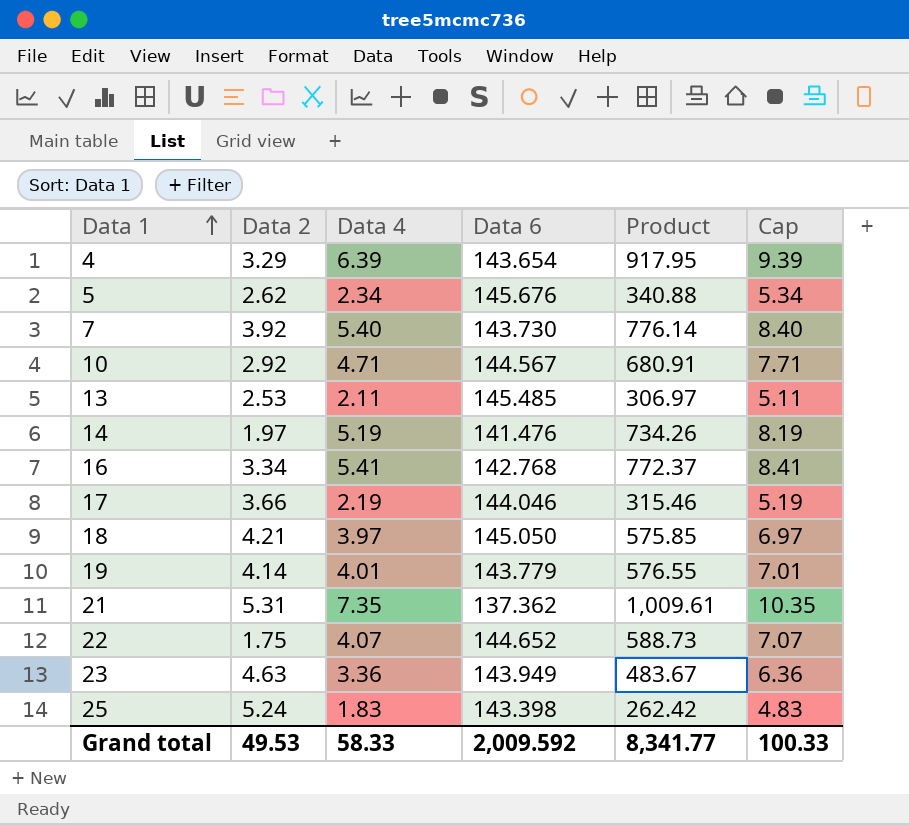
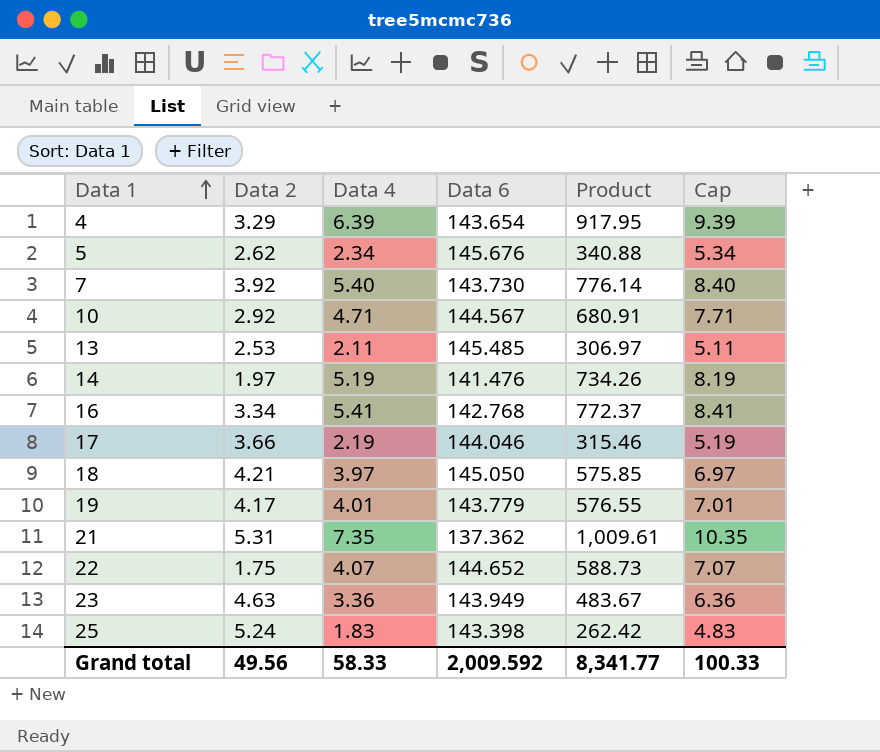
19 | Data 2: 4.14 -> 4.17
Grand total | Data 2: 49.53 -> 49.56

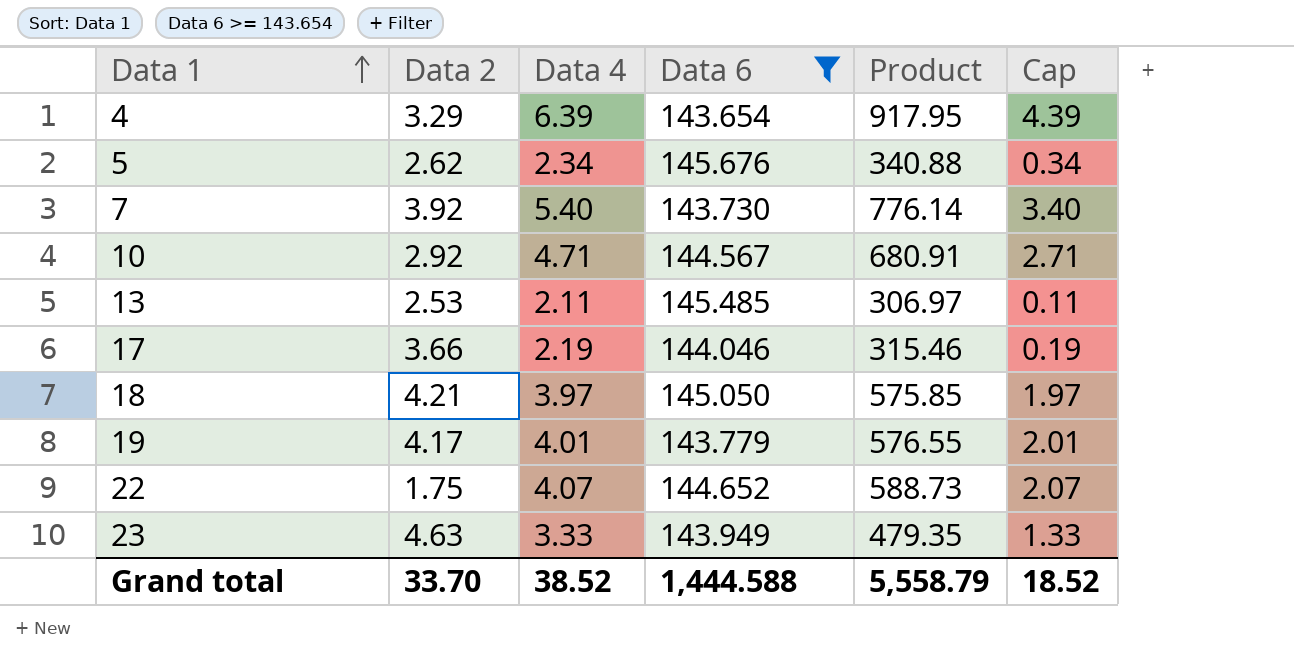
filter: none -> Data 6 >= 143.654
column Cap | formula: [Data 4] + 3 -> [Data 4] - 2
23 | Data 4: 3.36 -> 3.33
23 | Product: 483.67 -> 479.35
Grand total | Data 2: 49.56 -> 33.70
Grand total | Data 4: 58.33 -> 38.52
Grand total | Data 6: 2,009.592 -> 1,444.588
Grand total | Product: 8,341.77 -> 5,558.79
Grand total | Cap: 100.33 -> 18.52

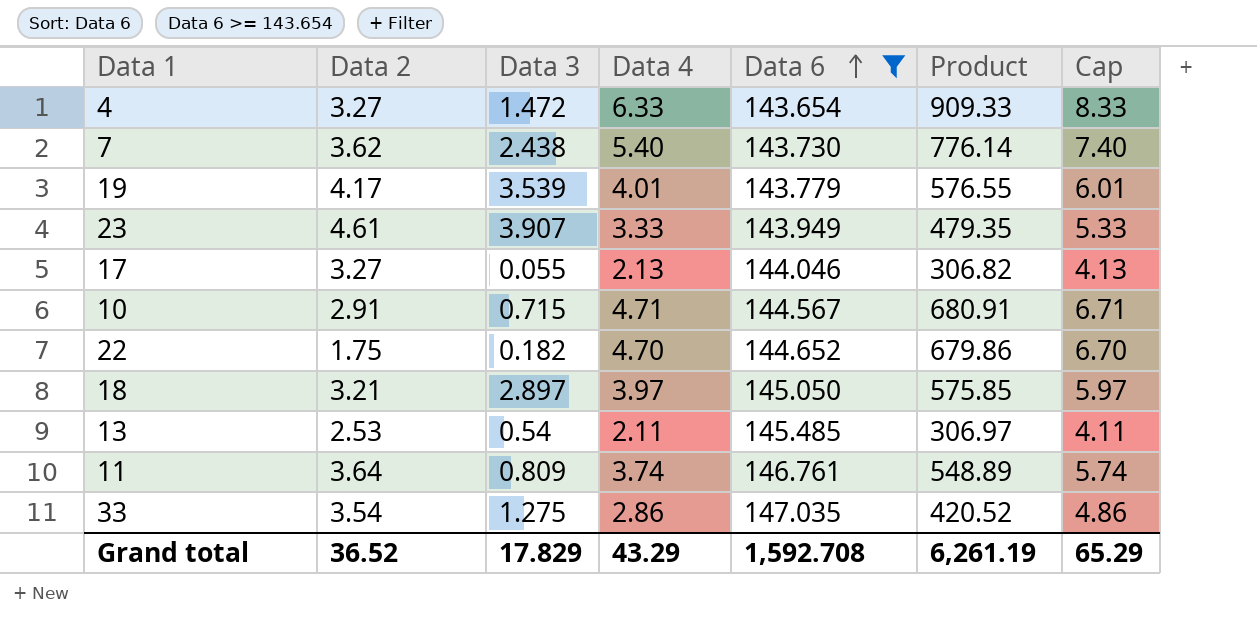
row order: Data 1 ascending -> Data 6 ascending
column Data 3 | position: none -> 3
column Cap | formula: [Data 4] - 2 -> [Data 4] + 2
row 5: 2.62 | 2.34 | 145.676 | 340.88 | 0.34 -> none
4 | Data 2: 3.29 -> 3.27
4 | Data 4: 6.39 -> 6.33
4 | Product: 917.95 -> 909.33
7 | Data 2: 3.92 -> 3.62
23 | Data 2: 4.63 -> 4.61
17 | Data 2: 3.66 -> 3.27
17 | Data 4: 2.19 -> 2.13
17 | Product: 315.46 -> 306.82
10 | Data 2: 2.92 -> 2.91
22 | Data 4: 4.07 -> 4.70
22 | Product: 588.73 -> 679.86
18 | Data 2: 4.21 -> 3.21
row 11: none -> 3.64 | 0.809 | 3.74 | 146.761 | 548.89 | 5.74
row 33: none -> 3.54 | 1.275 | 2.86 | 147.035 | 420.52 | 4.86
Grand total | Data 2: 33.70 -> 36.52
Grand total | Data 4: 38.52 -> 43.29
Grand total | Data 6: 1,444.588 -> 1,592.708
Grand total | Product: 5,558.79 -> 6,261.19
Grand total | Cap: 18.52 -> 65.29

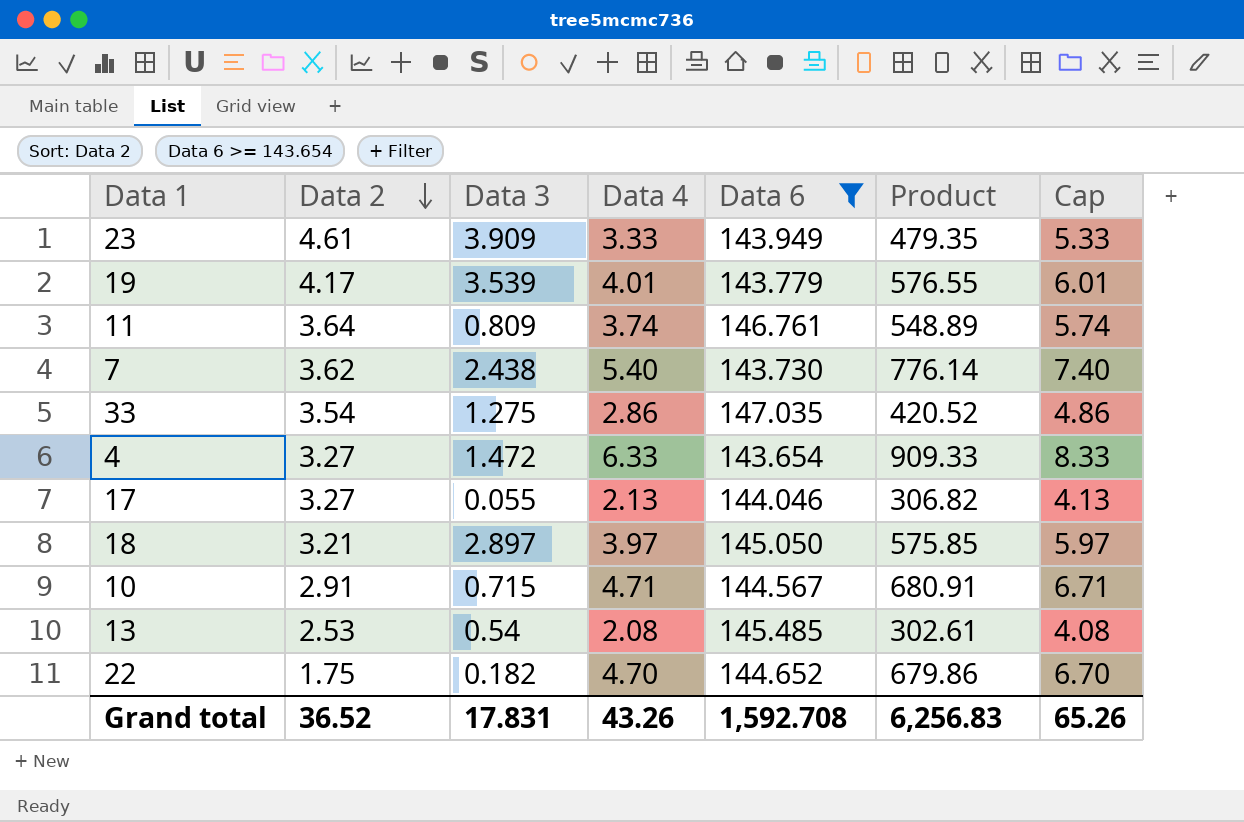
row order: Data 6 ascending -> Data 2 descending
23 | Data 3: 3.907 -> 3.909
13 | Data 4: 2.11 -> 2.08
13 | Product: 306.97 -> 302.61
13 | Cap: 4.11 -> 4.08
Grand total | Data 3: 17.829 -> 17.831
Grand total | Data 4: 43.29 -> 43.26
Grand total | Product: 6,261.19 -> 6,256.83
Grand total | Cap: 65.29 -> 65.26

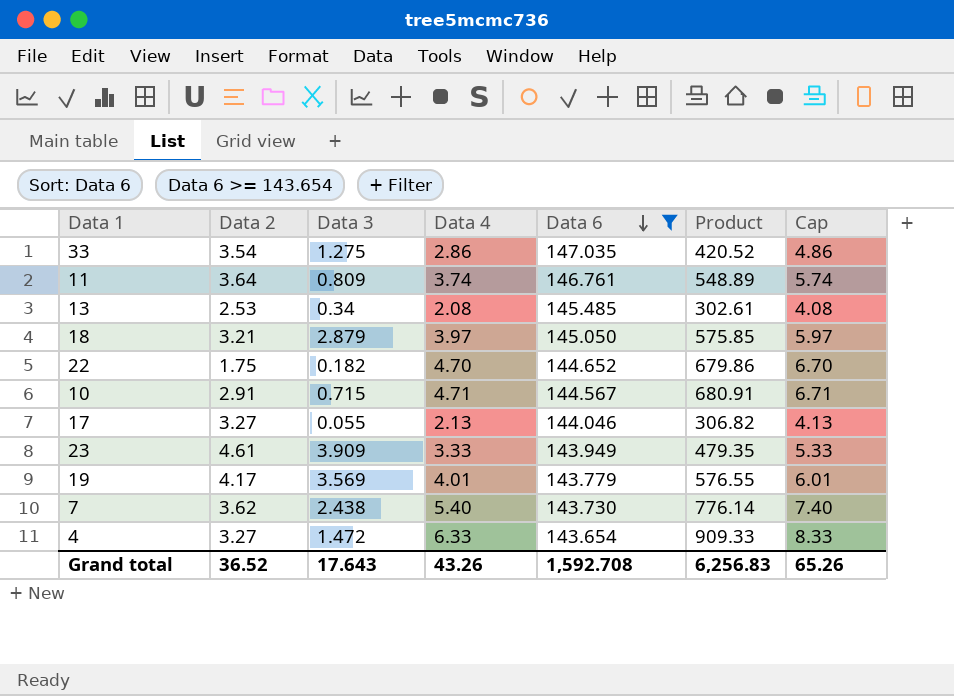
row order: Data 2 descending -> Data 6 descending
13 | Data 3: 0.54 -> 0.34
18 | Data 3: 2.897 -> 2.879
19 | Data 3: 3.539 -> 3.569
Grand total | Data 3: 17.831 -> 17.643

